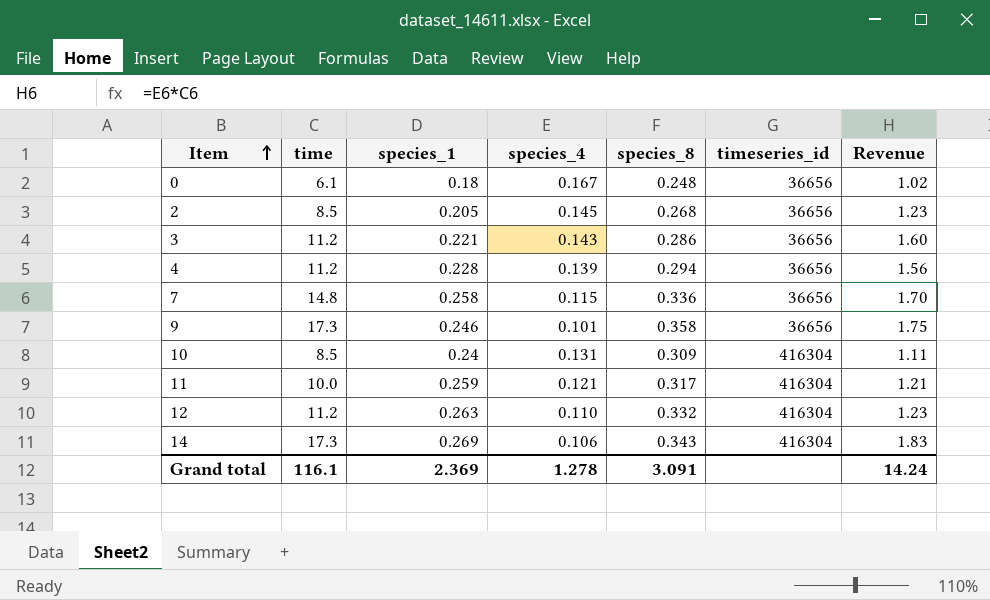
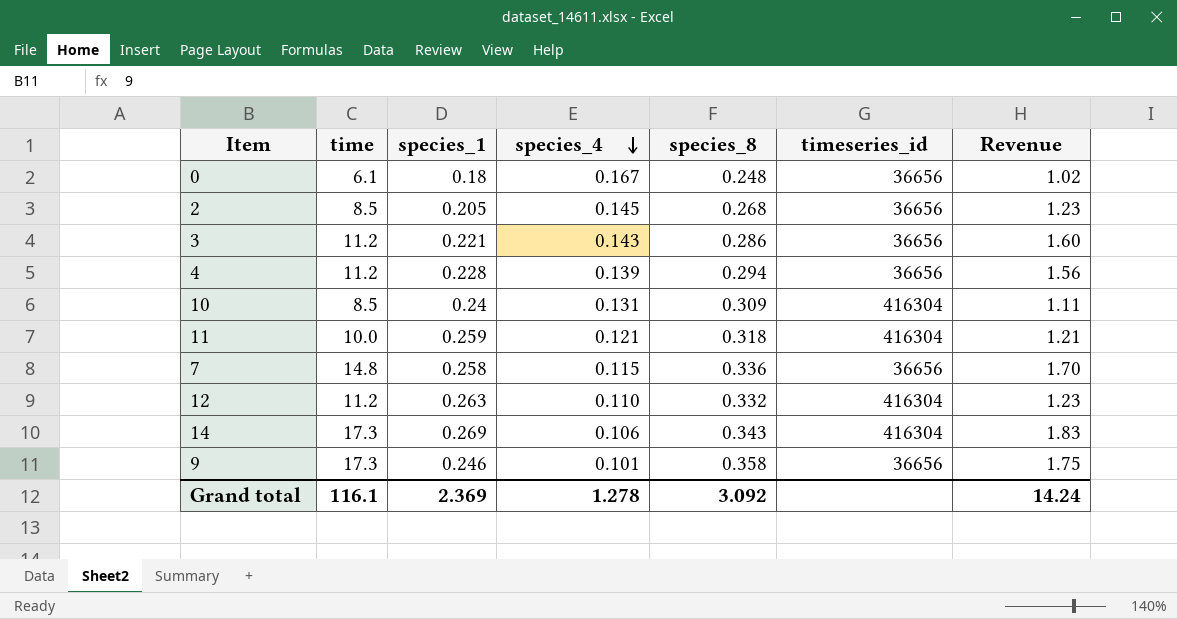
row order: Item ascending -> species_4 descending
11 | species_8: 0.317 -> 0.318
Grand total | species_8: 3.091 -> 3.092

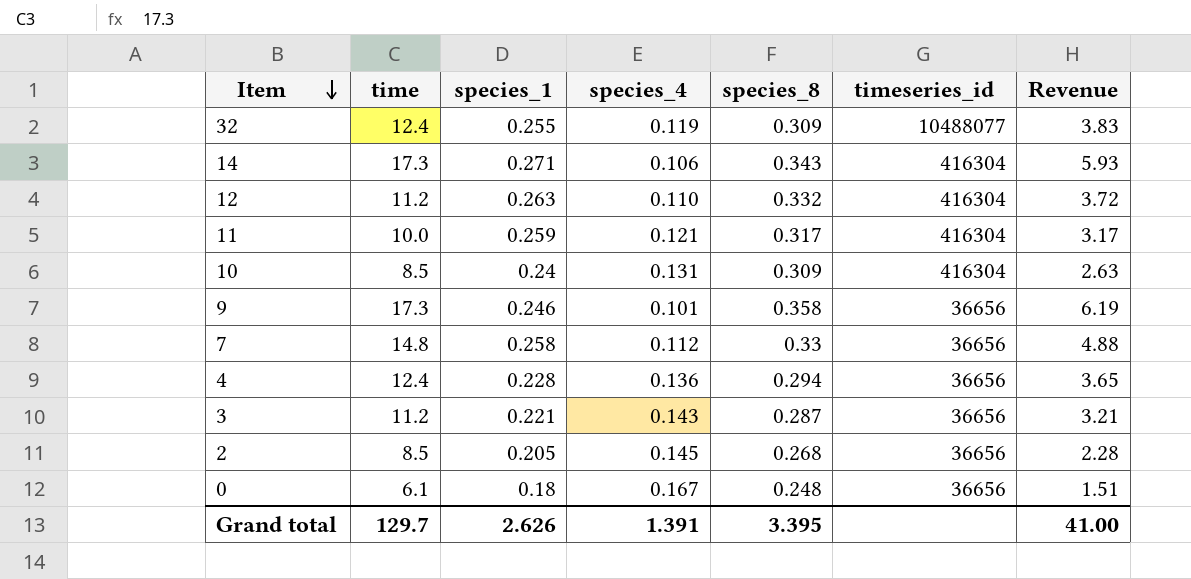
row order: species_4 descending -> Item descending
column Revenue | formula: [time] * [species_4] -> [time] * [species_8]
row 32: none -> 12.4 | 0.255 | 0.119 | 0.309 | 10488077 | 3.83
14 | species_1: 0.269 -> 0.271
11 | species_8: 0.318 -> 0.317
7 | species_4: 0.115 -> 0.112
7 | species_8: 0.336 -> 0.33
4 | time: 11.2 -> 12.4
4 | species_4: 0.139 -> 0.136
3 | species_8: 0.286 -> 0.287
Grand total | time: 116.1 -> 129.7
Grand total | species_1: 2.369 -> 2.626
Grand total | species_4: 1.278 -> 1.391
Grand total | species_8: 3.092 -> 3.395
Grand total | Revenue: 14.24 -> 41.00

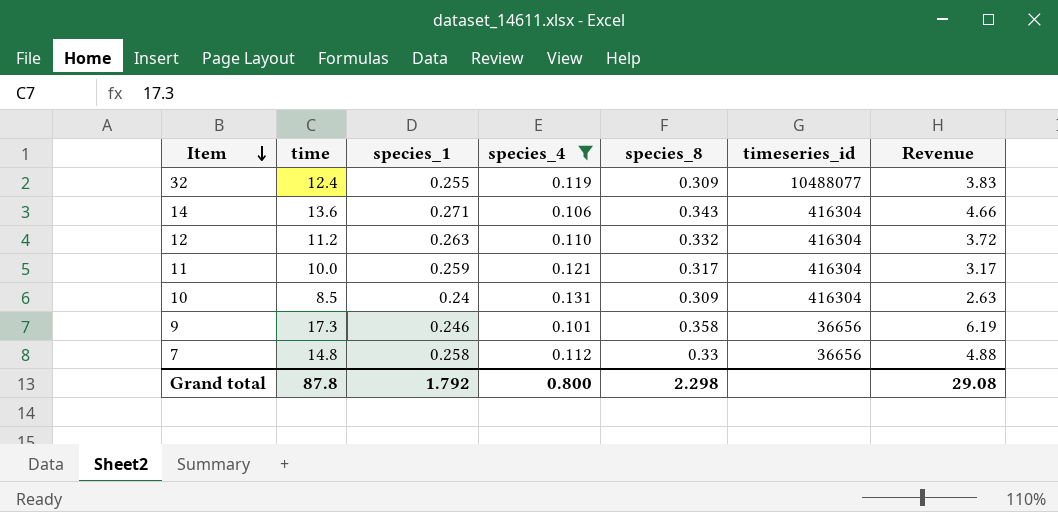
filter: none -> species_4 <= 0.131
14 | time: 17.3 -> 13.6
14 | Revenue: 5.93 -> 4.66
Grand total | time: 129.7 -> 87.8
Grand total | species_1: 2.626 -> 1.792
Grand total | species_4: 1.391 -> 0.800
Grand total | species_8: 3.395 -> 2.298
Grand total | Revenue: 41.00 -> 29.08

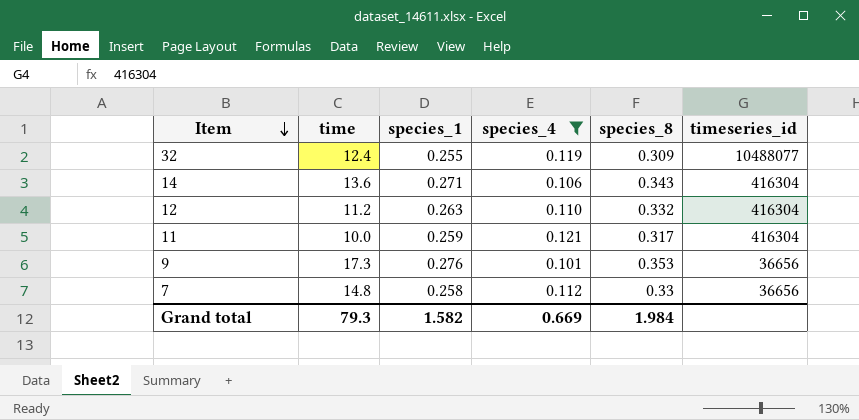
column Revenue | formula: [time] * [species_8] -> none
row 10: 8.5 | 0.24 | 0.131 | 0.309 | 416304 | 2.63 -> none
9 | species_1: 0.246 -> 0.276
9 | species_8: 0.358 -> 0.353
Grand total | time: 87.8 -> 79.3
Grand total | species_1: 1.792 -> 1.582
Grand total | species_4: 0.800 -> 0.669
Grand total | species_8: 2.298 -> 1.984

